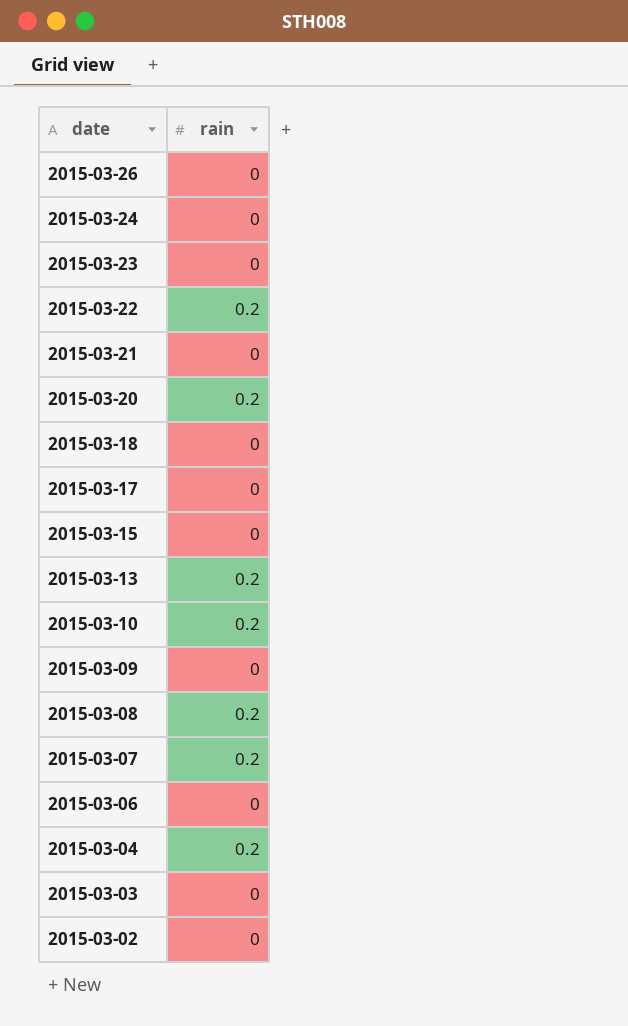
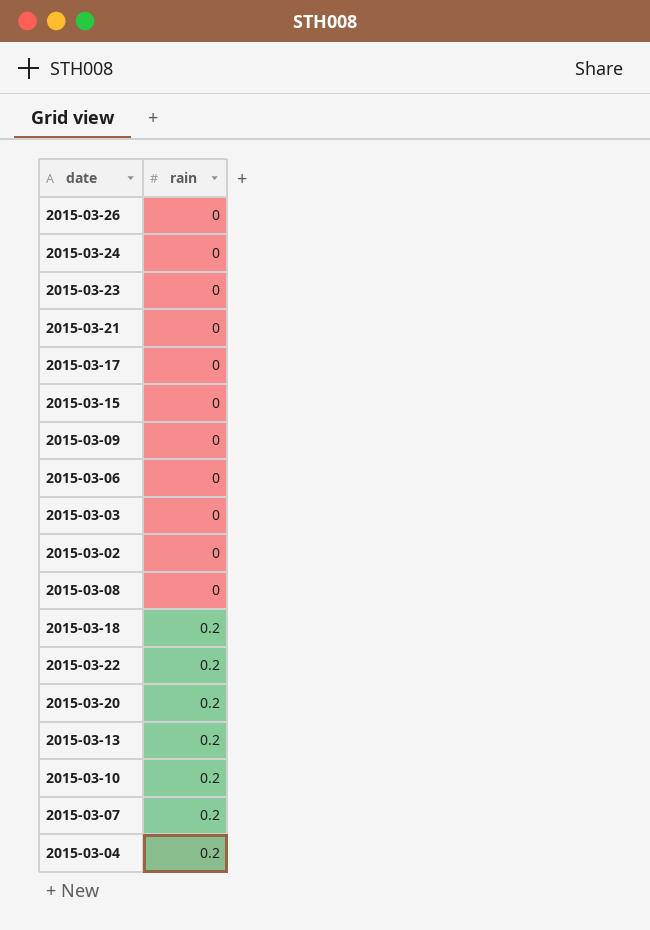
row order: date descending -> rain ascending
2015-03-08 | rain: 0.2 -> 0
2015-03-18 | rain: 0 -> 0.2

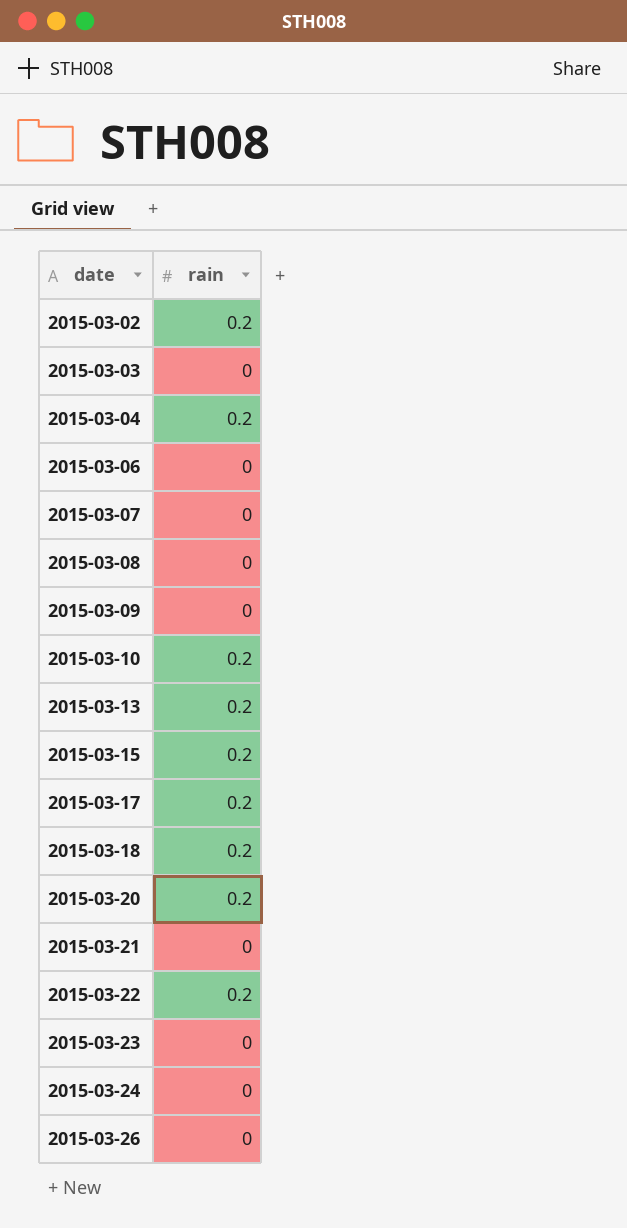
row order: rain ascending -> date ascending
2015-03-02 | rain: 0 -> 0.2
2015-03-07 | rain: 0.2 -> 0
2015-03-15 | rain: 0 -> 0.2
2015-03-17 | rain: 0 -> 0.2

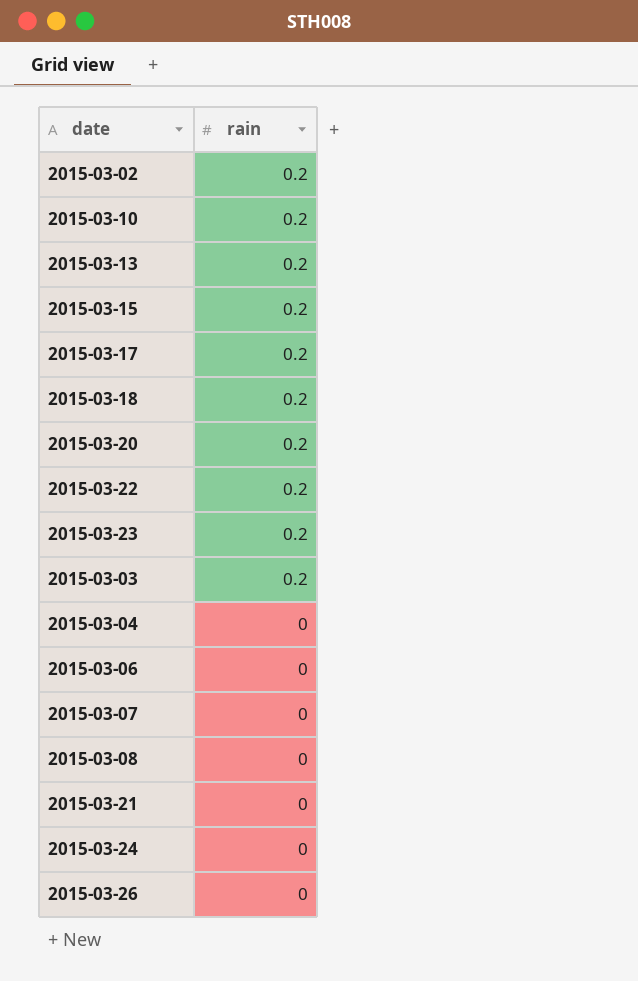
row order: date ascending -> rain descending
row 2015-03-09: 0 -> none
2015-03-23 | rain: 0 -> 0.2
2015-03-03 | rain: 0 -> 0.2
2015-03-04 | rain: 0.2 -> 0

